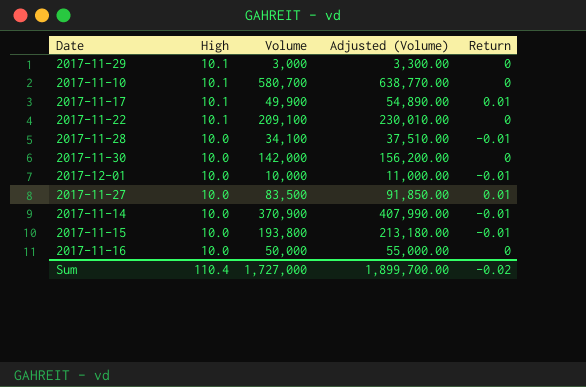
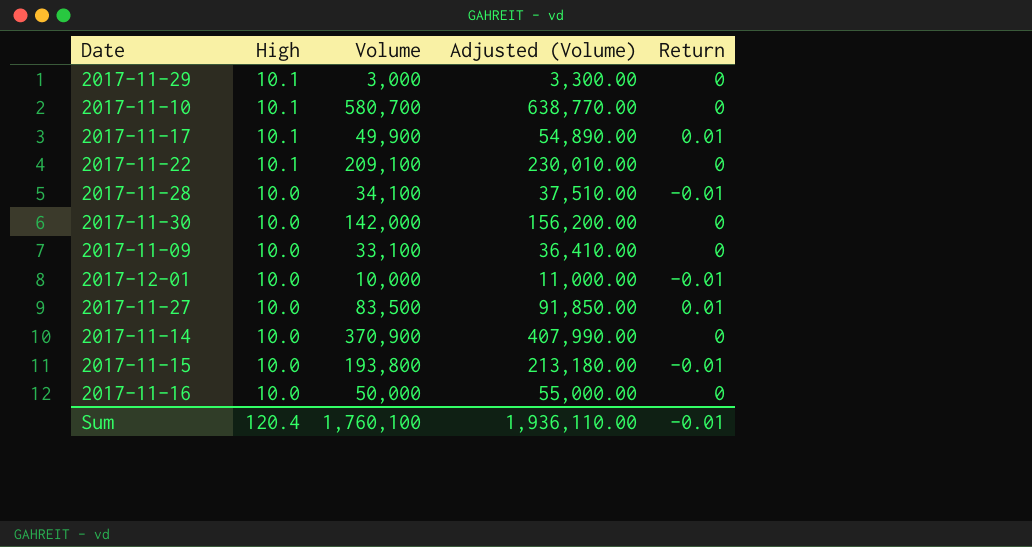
row 2017-11-09: none -> 10.0 | 33,100 | 36,410.00 | 0
2017-11-14 | Return: -0.01 -> 0
Sum | High: 110.4 -> 120.4
Sum | Volume: 1,727,000 -> 1,760,100
Sum | Adjusted (Volume): 1,899,700.00 -> 1,936,110.00
Sum | Return: -0.02 -> -0.01

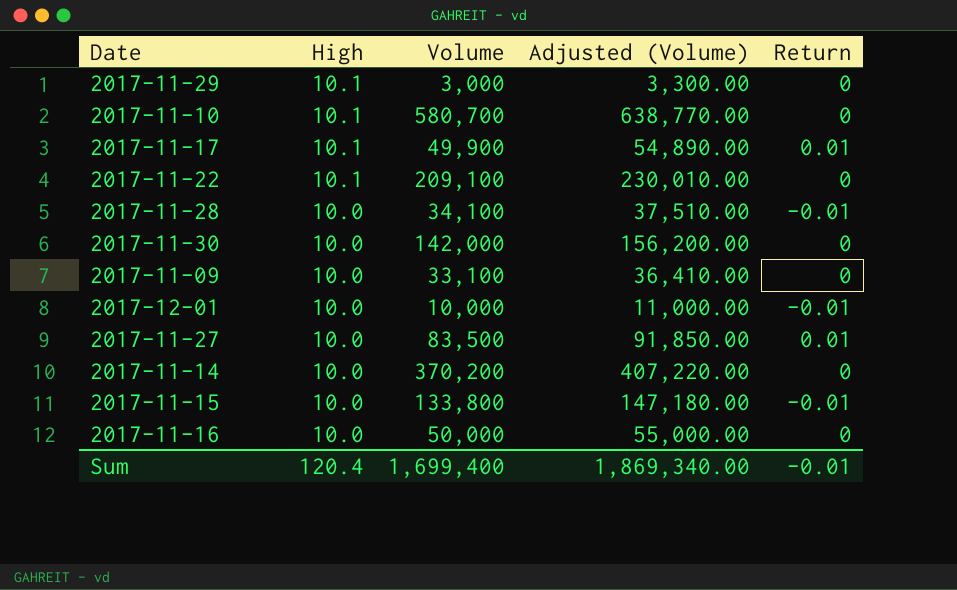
2017-11-14 | Volume: 370,900 -> 370,200
2017-11-14 | Adjusted (Volume): 407,990.00 -> 407,220.00
2017-11-15 | Volume: 193,800 -> 133,800
2017-11-15 | Adjusted (Volume): 213,180.00 -> 147,180.00
Sum | Volume: 1,760,100 -> 1,699,400
Sum | Adjusted (Volume): 1,936,110.00 -> 1,869,340.00

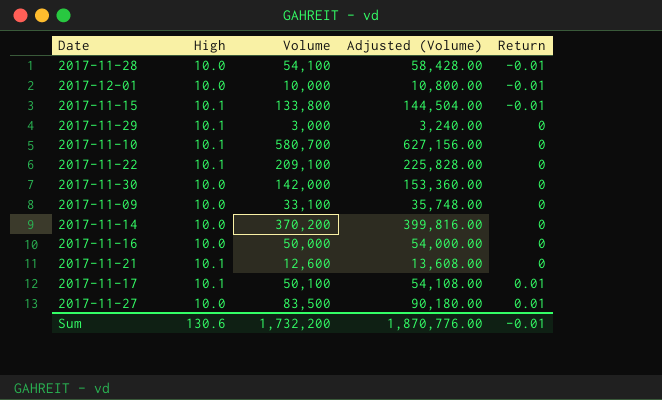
row order: High descending -> Return ascending
column Adjusted (Volume) | formula: [Volume] * 1.1 -> [Volume] * 1.08
2017-11-28 | Volume: 34,100 -> 54,100
2017-11-15 | High: 10.0 -> 10.1
row 2017-11-21: none -> 10.1 | 12,600 | 13,608.00 | 0
2017-11-17 | Volume: 49,900 -> 50,100
Sum | High: 120.4 -> 130.6
Sum | Volume: 1,699,400 -> 1,732,200
Sum | Adjusted (Volume): 1,869,340.00 -> 1,870,776.00

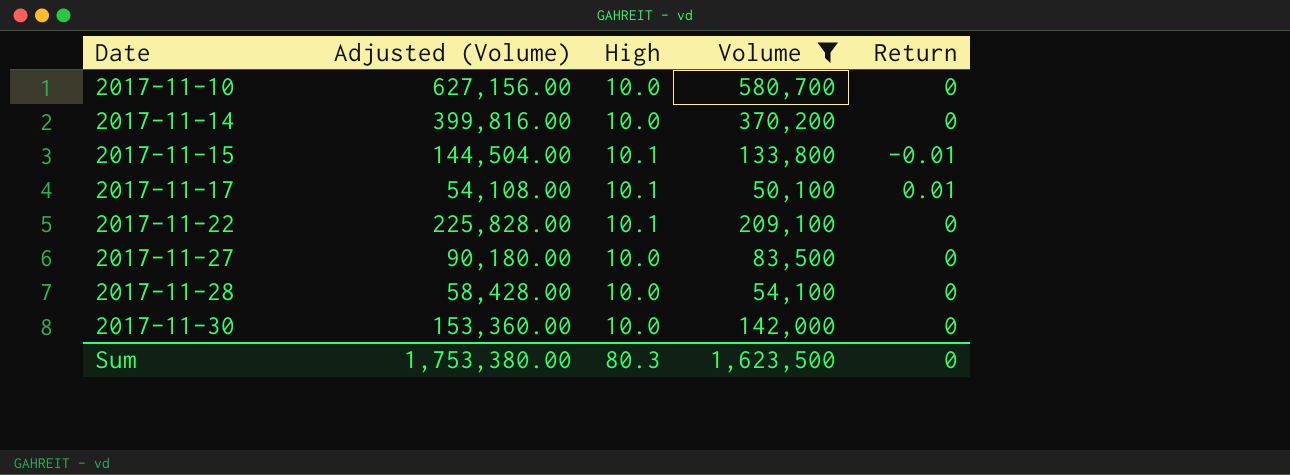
filter: none -> Volume >= 50,100
row order: Return ascending -> Date ascending
column Adjusted (Volume) | position: 4 -> 2
2017-11-10 | High: 10.1 -> 10.0
2017-11-27 | Return: 0.01 -> 0
2017-11-28 | Return: -0.01 -> 0
Sum | Adjusted (Volume): 1,870,776.00 -> 1,753,380.00
Sum | High: 130.6 -> 80.3
Sum | Volume: 1,732,200 -> 1,623,500
Sum | Return: -0.01 -> 0

